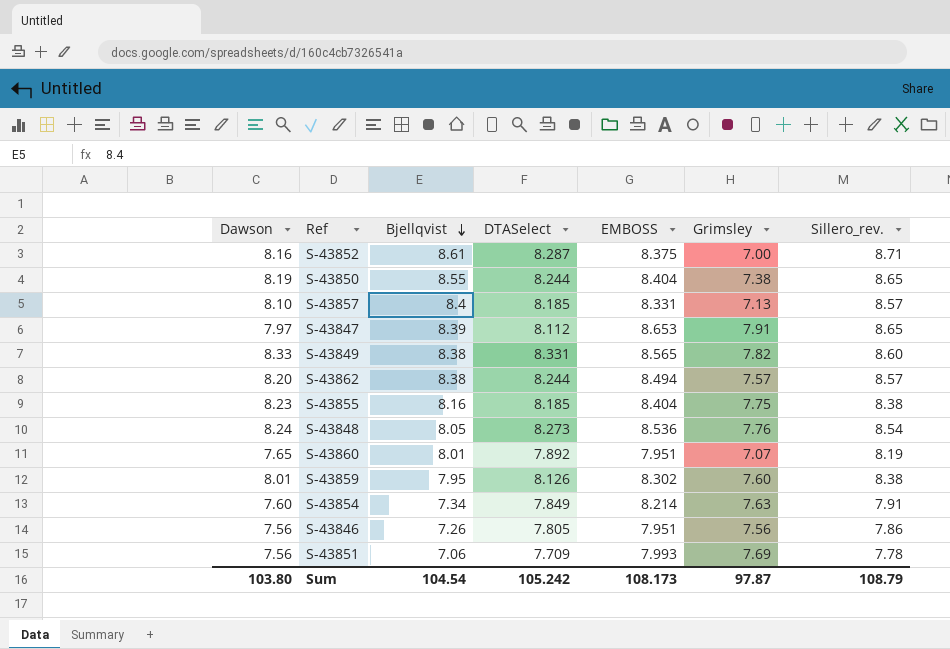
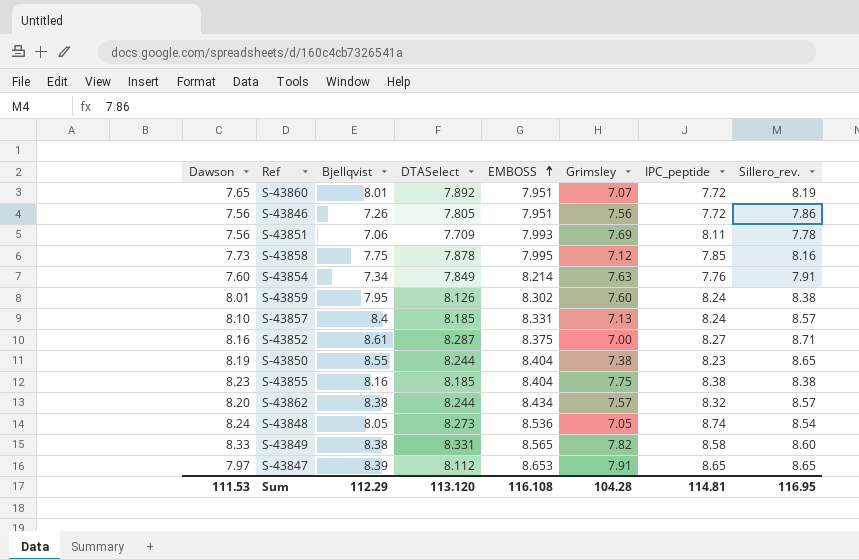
row order: Bjellqvist descending -> EMBOSS ascending
column IPC_peptide | position: none -> 7
row S-43858: none -> 7.73 | 7.75 | 7.878 | 7.995 | 7.12 | 7.85 | 8.16
S-43862 | EMBOSS: 8.494 -> 8.434
S-43848 | Grimsley: 7.76 -> 7.05
Sum | Dawson: 103.80 -> 111.53
Sum | Bjellqvist: 104.54 -> 112.29
Sum | DTASelect: 105.242 -> 113.120
Sum | EMBOSS: 108.173 -> 116.108
Sum | Grimsley: 97.87 -> 104.28
Sum | Sillero_rev.: 108.79 -> 116.95

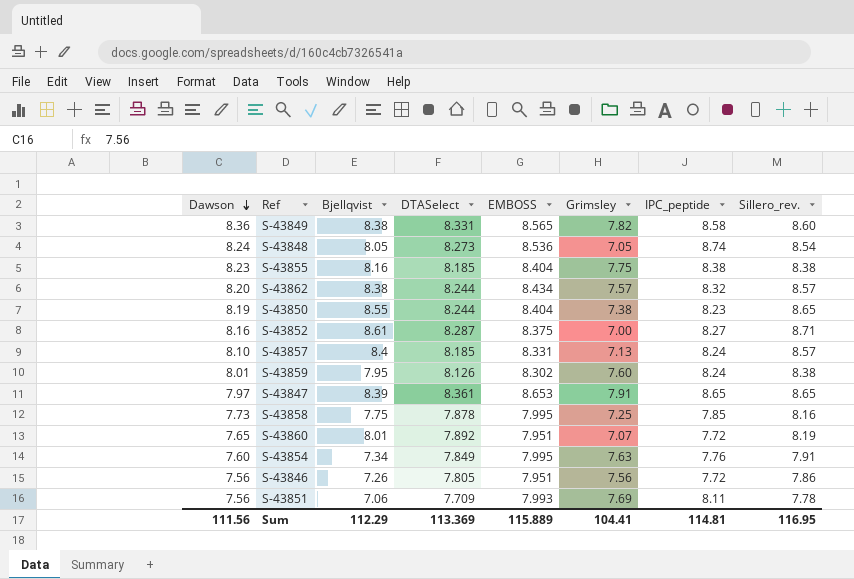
row order: EMBOSS ascending -> Dawson descending
S-43849 | Dawson: 8.33 -> 8.36
S-43847 | DTASelect: 8.112 -> 8.361
S-43858 | Grimsley: 7.12 -> 7.25
S-43854 | EMBOSS: 8.214 -> 7.995
Sum | Dawson: 111.53 -> 111.56
Sum | DTASelect: 113.120 -> 113.369
Sum | EMBOSS: 116.108 -> 115.889
Sum | Grimsley: 104.28 -> 104.41

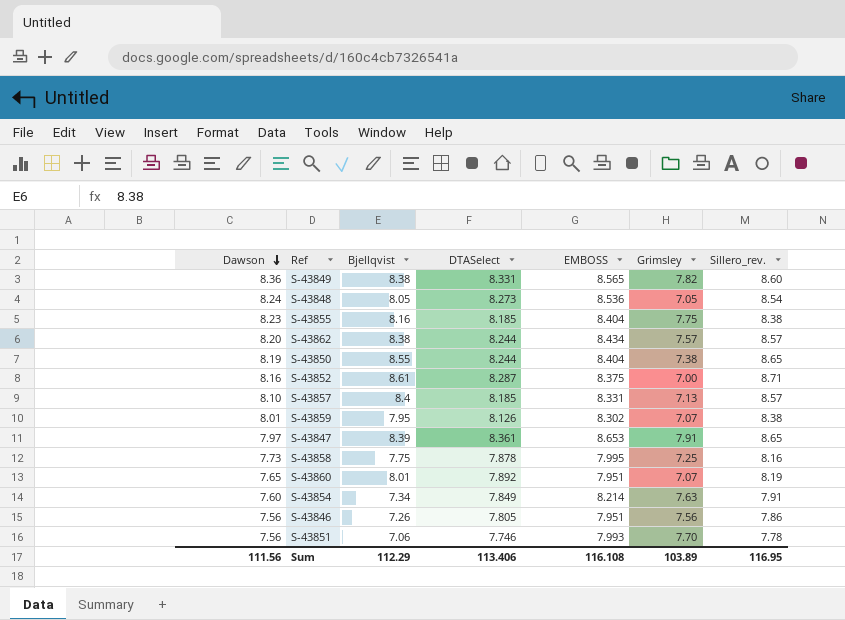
column IPC_peptide | position: 7 -> none
S-43859 | Grimsley: 7.60 -> 7.07
S-43854 | EMBOSS: 7.995 -> 8.214
S-43851 | DTASelect: 7.709 -> 7.746
S-43851 | Grimsley: 7.69 -> 7.70
Sum | DTASelect: 113.369 -> 113.406
Sum | EMBOSS: 115.889 -> 116.108
Sum | Grimsley: 104.41 -> 103.89

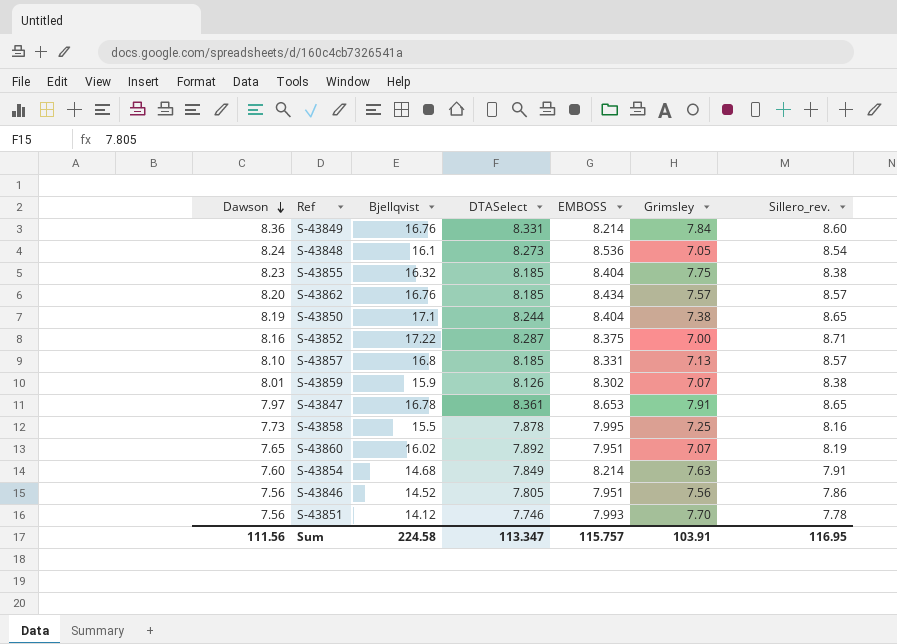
S-43849 | Bjellqvist: 8.38 -> 16.76
S-43849 | EMBOSS: 8.565 -> 8.214
S-43849 | Grimsley: 7.82 -> 7.84
S-43848 | Bjellqvist: 8.05 -> 16.1
S-43855 | Bjellqvist: 8.16 -> 16.32
S-43862 | Bjellqvist: 8.38 -> 16.76
S-43862 | DTASelect: 8.244 -> 8.185
S-43850 | Bjellqvist: 8.55 -> 17.1
S-43852 | Bjellqvist: 8.61 -> 17.22
S-43857 | Bjellqvist: 8.4 -> 16.8
S-43859 | Bjellqvist: 7.95 -> 15.9
S-43847 | Bjellqvist: 8.39 -> 16.78
S-43858 | Bjellqvist: 7.75 -> 15.5
S-43860 | Bjellqvist: 8.01 -> 16.02
S-43854 | Bjellqvist: 7.34 -> 14.68
S-43846 | Bjellqvist: 7.26 -> 14.52
S-43851 | Bjellqvist: 7.06 -> 14.12
Sum | Bjellqvist: 112.29 -> 224.58
Sum | DTASelect: 113.406 -> 113.347
Sum | EMBOSS: 116.108 -> 115.757
Sum | Grimsley: 103.89 -> 103.91

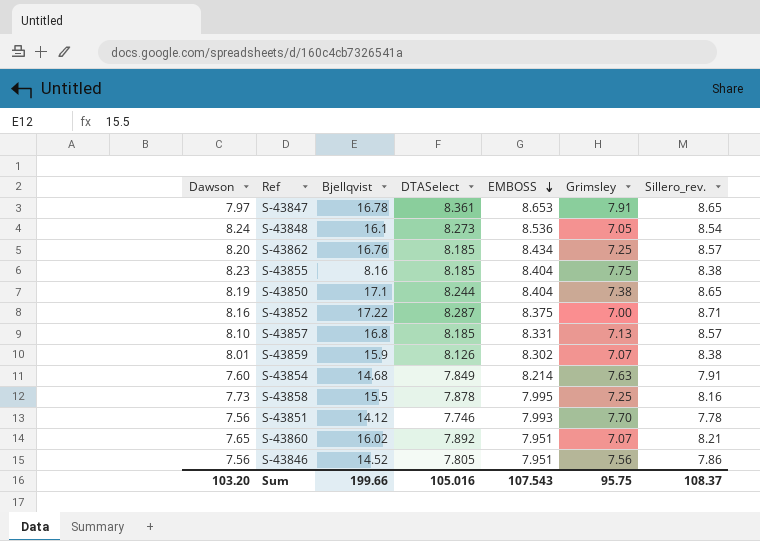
row order: Dawson descending -> EMBOSS descending
row S-43849: 8.36 | 16.76 | 8.331 | 8.214 | 7.84 | 8.60 -> none
S-43862 | Grimsley: 7.57 -> 7.25
S-43855 | Bjellqvist: 16.32 -> 8.16
S-43860 | Sillero_rev.: 8.19 -> 8.21
Sum | Dawson: 111.56 -> 103.20
Sum | Bjellqvist: 224.58 -> 199.66
Sum | DTASelect: 113.347 -> 105.016
Sum | EMBOSS: 115.757 -> 107.543
Sum | Grimsley: 103.91 -> 95.75
Sum | Sillero_rev.: 116.95 -> 108.37

